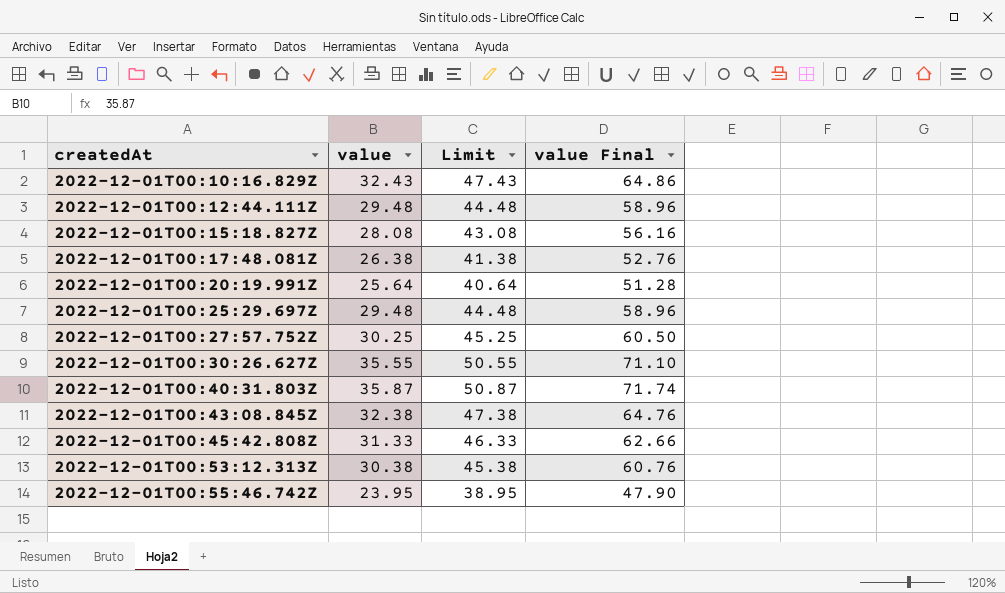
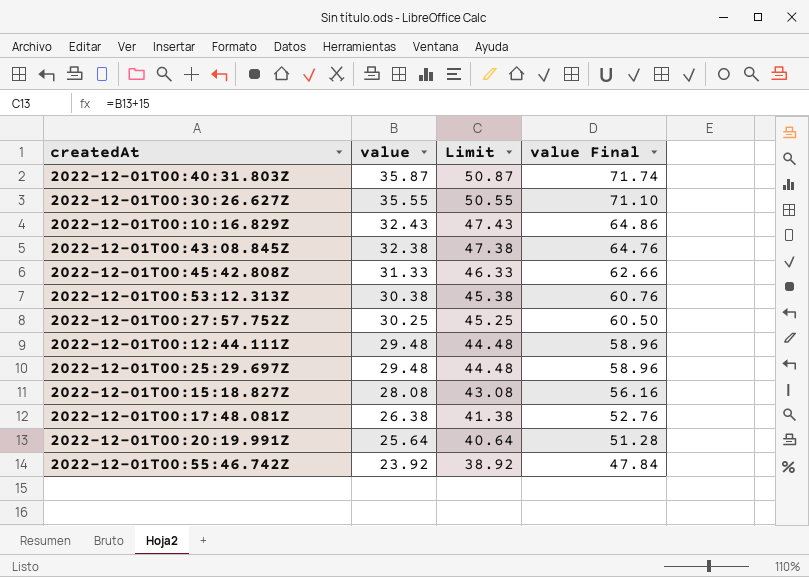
row order: createdAt ascending -> value descending
2022-12-01T00:55:46.742Z | value: 23.95 -> 23.92
2022-12-01T00:55:46.742Z | Limit: 38.95 -> 38.92
2022-12-01T00:55:46.742Z | value Final: 47.90 -> 47.84

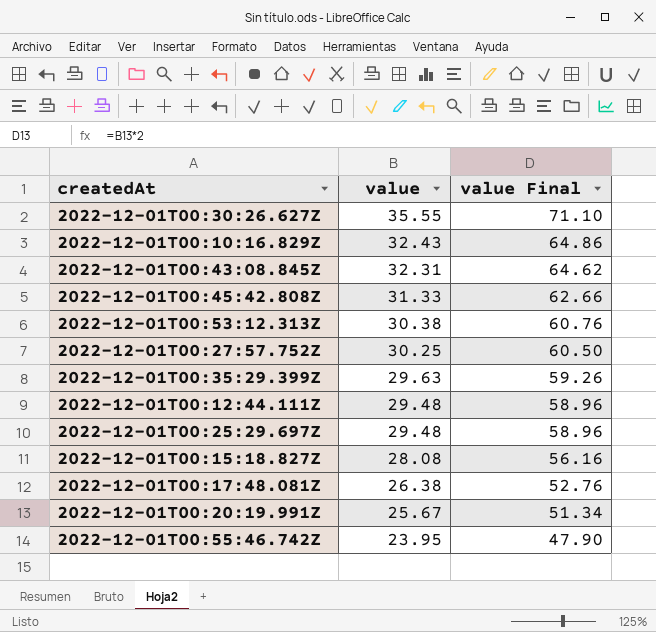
column Limit | formula: [value] + 15 -> none
row 2022-12-01T00:40:31.803Z: 35.87 | 50.87 | 71.74 -> none
2022-12-01T00:43:08.845Z | value: 32.38 -> 32.31
2022-12-01T00:43:08.845Z | value Final: 64.76 -> 64.62
row 2022-12-01T00:35:29.399Z: none -> 29.63 | 59.26
2022-12-01T00:20:19.991Z | value: 25.64 -> 25.67
2022-12-01T00:20:19.991Z | value Final: 51.28 -> 51.34
2022-12-01T00:55:46.742Z | value: 23.92 -> 23.95
2022-12-01T00:55:46.742Z | value Final: 47.84 -> 47.90

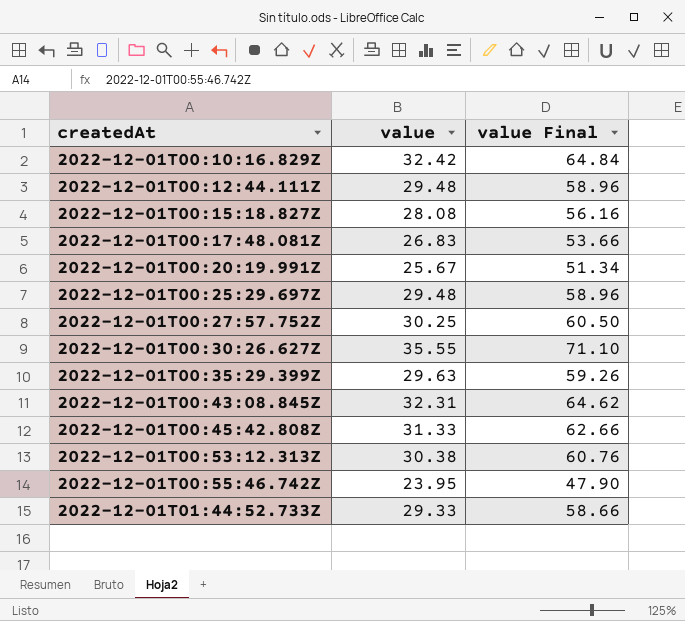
row order: value descending -> createdAt ascending
2022-12-01T00:10:16.829Z | value: 32.43 -> 32.42
2022-12-01T00:10:16.829Z | value Final: 64.86 -> 64.84
2022-12-01T00:17:48.081Z | value: 26.38 -> 26.83
2022-12-01T00:17:48.081Z | value Final: 52.76 -> 53.66
row 2022-12-01T01:44:52.733Z: none -> 29.33 | 58.66

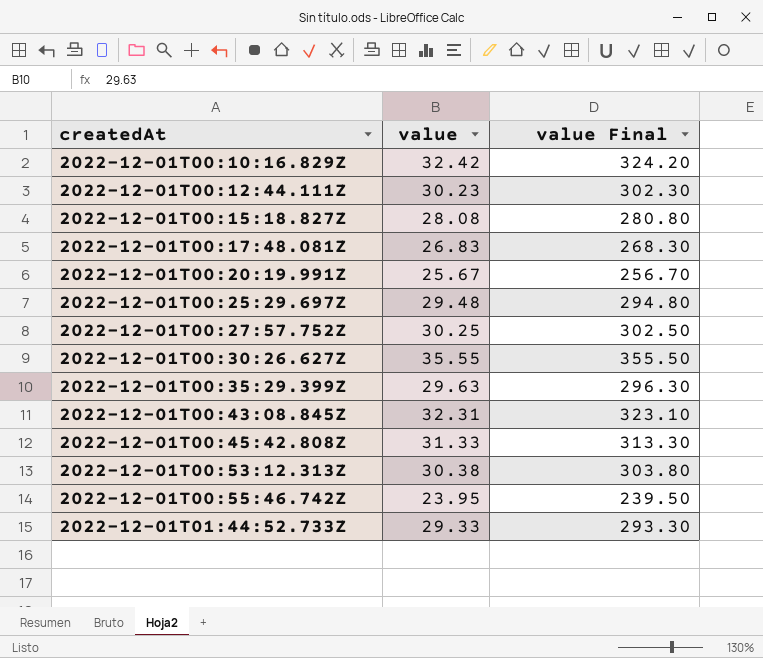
column value Final | formula: [value] * 2 -> [value] * 10
2022-12-01T00:12:44.111Z | value: 29.48 -> 30.23

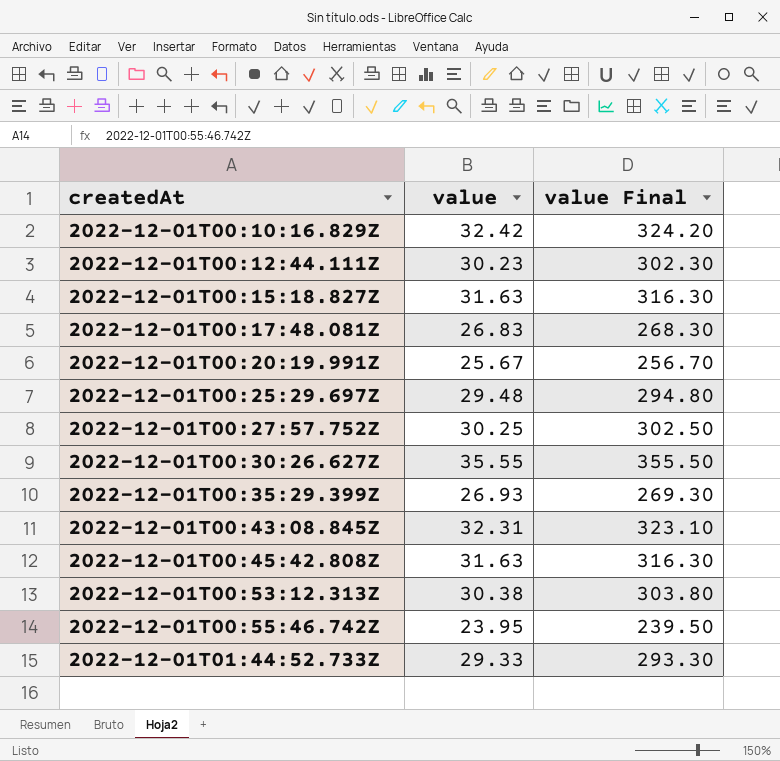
2022-12-01T00:15:18.827Z | value: 28.08 -> 31.63
2022-12-01T00:15:18.827Z | value Final: 280.80 -> 316.30
2022-12-01T00:35:29.399Z | value: 29.63 -> 26.93
2022-12-01T00:35:29.399Z | value Final: 296.30 -> 269.30
2022-12-01T00:45:42.808Z | value: 31.33 -> 31.63
2022-12-01T00:45:42.808Z | value Final: 313.30 -> 316.30

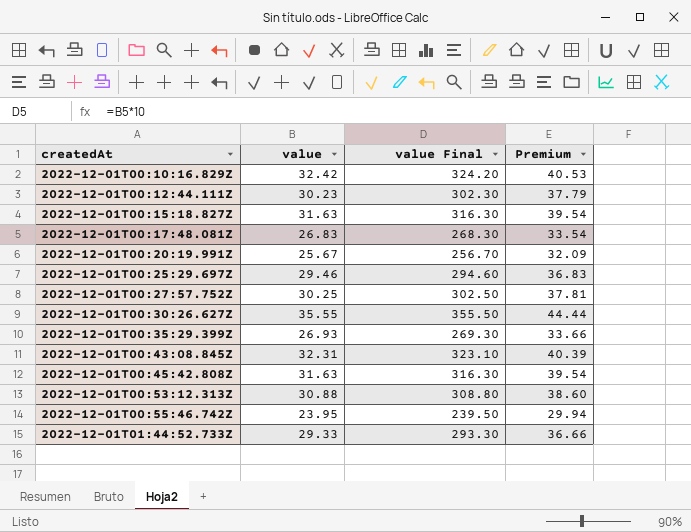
column Premium | formula: none -> [value] * 1.25
2022-12-01T00:25:29.697Z | value: 29.48 -> 29.46
2022-12-01T00:25:29.697Z | value Final: 294.80 -> 294.60
2022-12-01T00:53:12.313Z | value: 30.38 -> 30.88
2022-12-01T00:53:12.313Z | value Final: 303.80 -> 308.80

